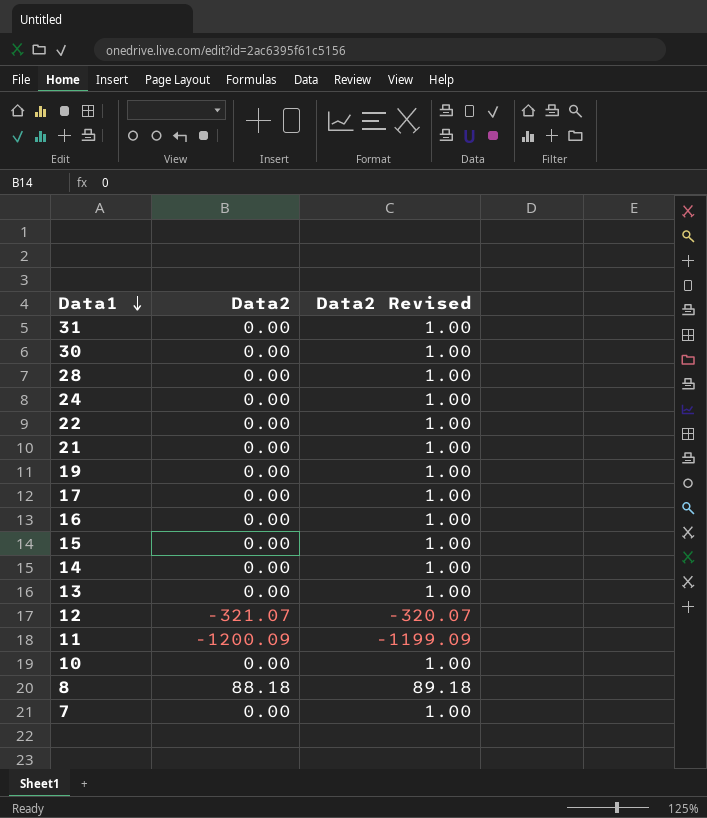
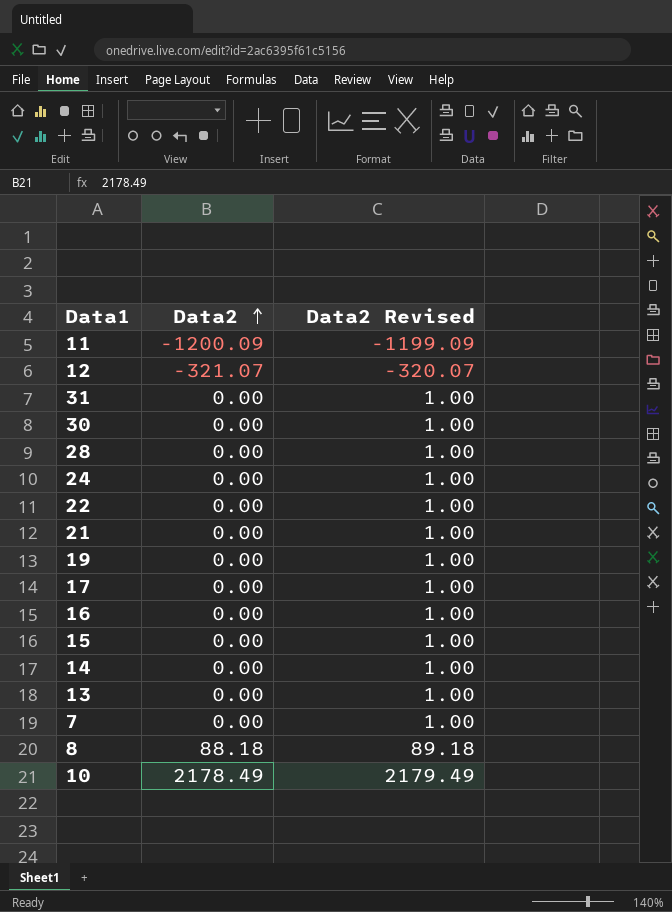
row order: Data1 descending -> Data2 ascending
10 | Data2: 0.00 -> 2178.49
10 | Data2 Revised: 1.00 -> 2179.49

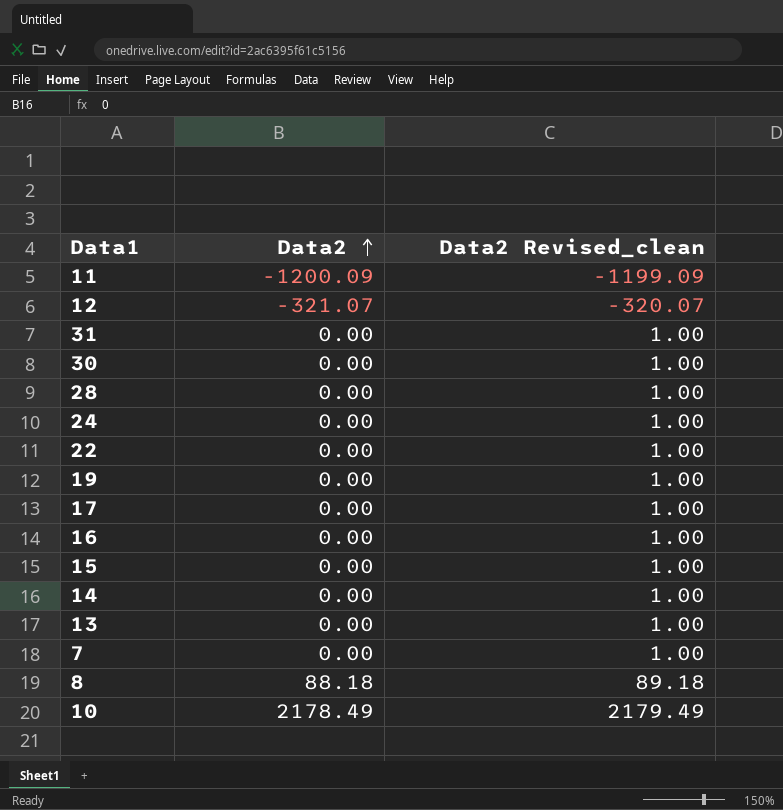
column name: Data2 Revised -> Data2 Revised_clean
row 21: 0.00 | 1.00 -> none

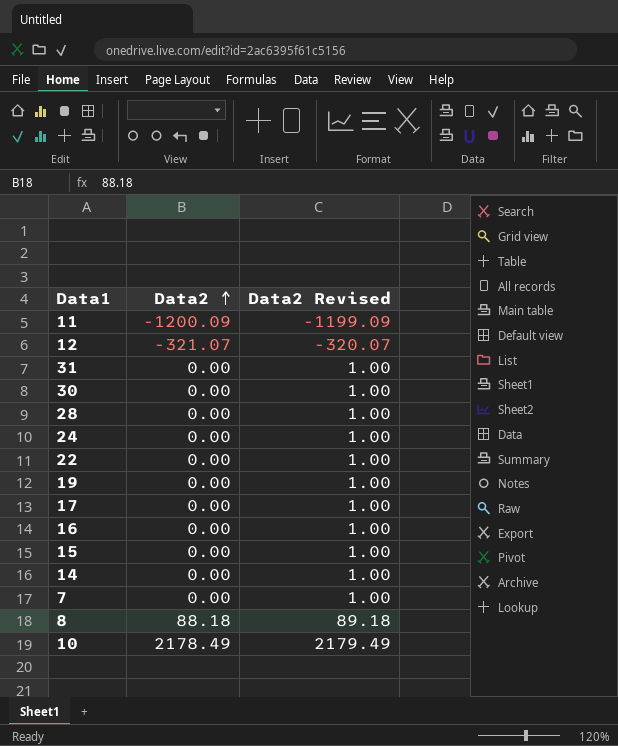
column name: Data2 Revised_clean -> Data2 Revised
row 13: 0.00 | 1.00 -> none

